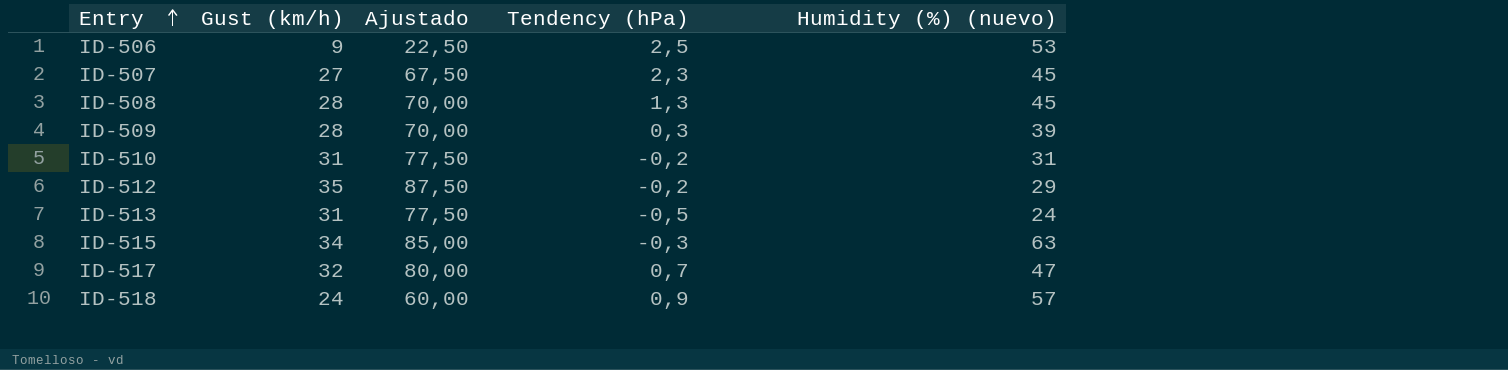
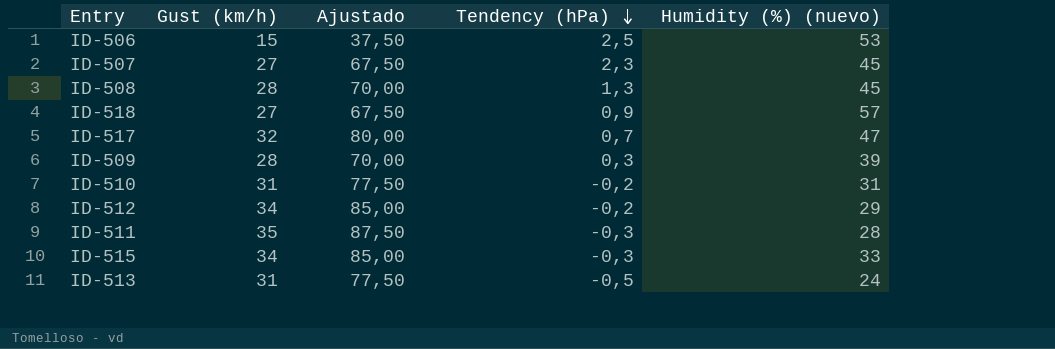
row order: Entry ascending -> Tendency (hPa) descending
ID-506 | Gust (km/h): 9 -> 15
ID-506 | Ajustado: 22,50 -> 37,50
ID-518 | Gust (km/h): 24 -> 27
ID-518 | Ajustado: 60,00 -> 67,50
ID-512 | Gust (km/h): 35 -> 34
ID-512 | Ajustado: 87,50 -> 85,00
row ID-511: none -> 35 | 87,50 | -0,3 | 28
ID-515 | Humidity (%) (nuevo): 63 -> 33

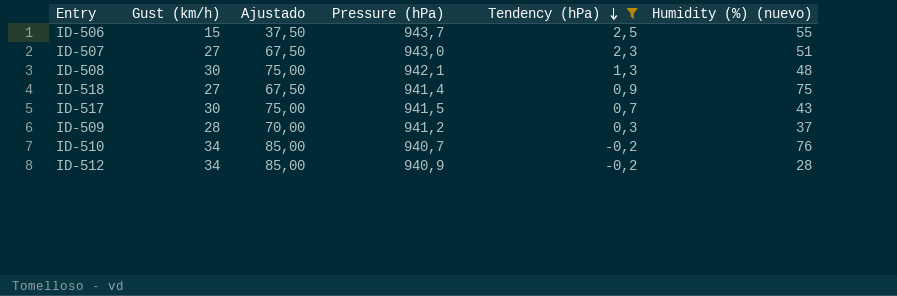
filter: none -> Tendency (hPa) >= -0,2
column Pressure (hPa) | position: none -> 4
ID-506 | Humidity (%) (nuevo): 53 -> 55
ID-507 | Humidity (%) (nuevo): 45 -> 51
ID-508 | Gust (km/h): 28 -> 30
ID-508 | Ajustado: 70,00 -> 75,00
ID-508 | Humidity (%) (nuevo): 45 -> 48
ID-518 | Humidity (%) (nuevo): 57 -> 75
ID-517 | Gust (km/h): 32 -> 30
ID-517 | Ajustado: 80,00 -> 75,00
ID-517 | Humidity (%) (nuevo): 47 -> 43
ID-509 | Humidity (%) (nuevo): 39 -> 37
ID-510 | Gust (km/h): 31 -> 34
ID-510 | Ajustado: 77,50 -> 85,00
ID-510 | Humidity (%) (nuevo): 31 -> 76
ID-512 | Humidity (%) (nuevo): 29 -> 28

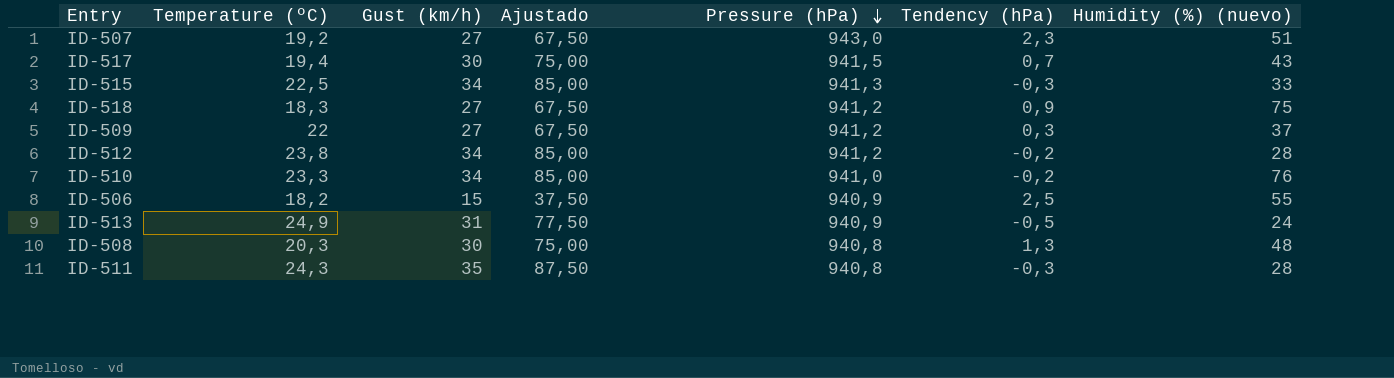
filter: Tendency (hPa) >= -0,2 -> none
row order: Tendency (hPa) descending -> Pressure (hPa) descending
column Temperature (ºC) | position: none -> 2
ID-518 | Pressure (hPa): 941,4 -> 941,2
ID-509 | Gust (km/h): 28 -> 27
ID-509 | Ajustado: 70,00 -> 67,50
ID-512 | Pressure (hPa): 940,9 -> 941,2
ID-510 | Pressure (hPa): 940,7 -> 941,0
ID-506 | Pressure (hPa): 943,7 -> 940,9
ID-508 | Pressure (hPa): 942,1 -> 940,8

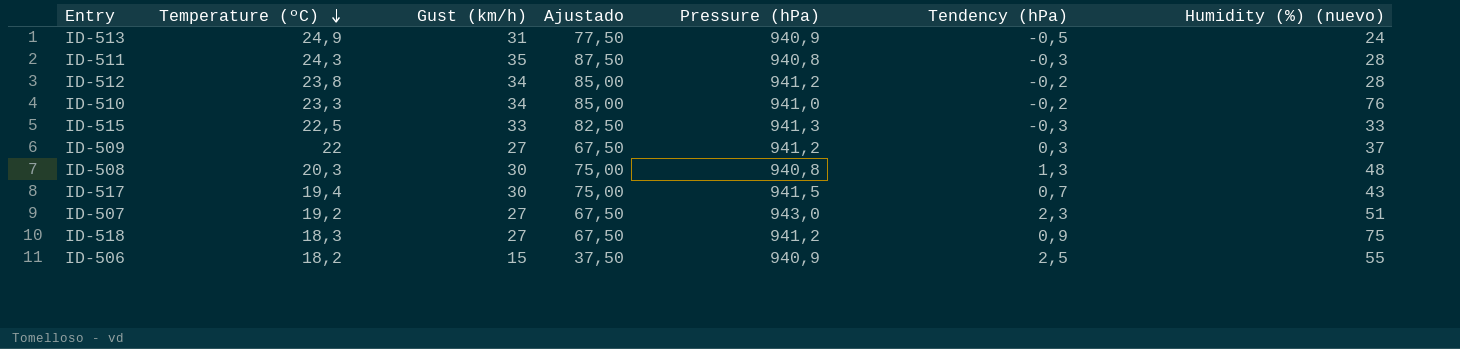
row order: Pressure (hPa) descending -> Temperature (ºC) descending
ID-515 | Gust (km/h): 34 -> 33
ID-515 | Ajustado: 85,00 -> 82,50

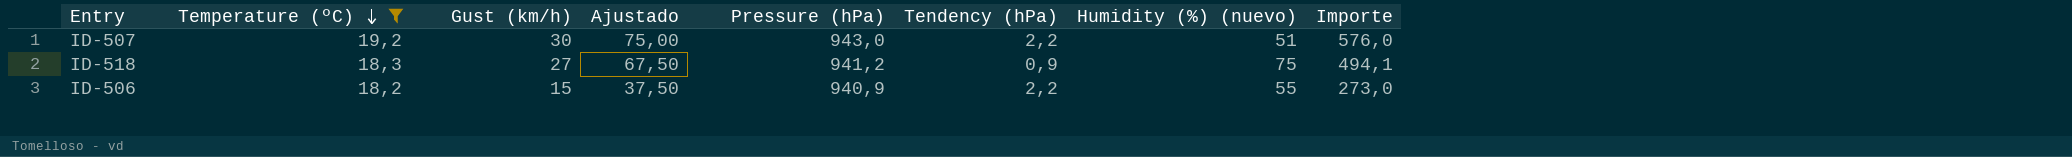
filter: none -> Temperature (ºC) <= 19,2
column Importe | formula: none -> [Temperature (ºC)] * [Gust (km/h)]
ID-507 | Gust (km/h): 27 -> 30
ID-507 | Ajustado: 67,50 -> 75,00
ID-507 | Tendency (hPa): 2,3 -> 2,2
ID-506 | Tendency (hPa): 2,5 -> 2,2

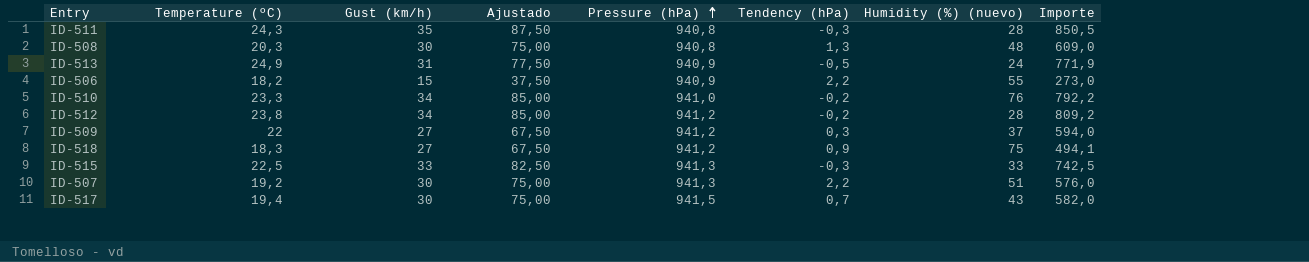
filter: Temperature (ºC) <= 19,2 -> none
row order: Temperature (ºC) descending -> Pressure (hPa) ascending
ID-507 | Pressure (hPa): 943,0 -> 941,3

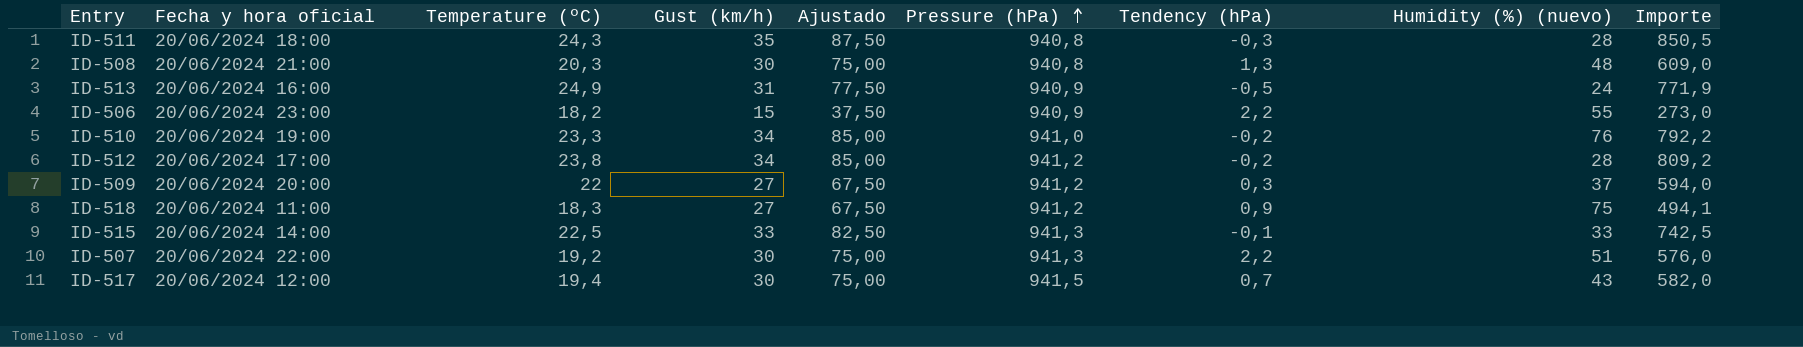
column Fecha y hora oficial | position: none -> 2
ID-515 | Tendency (hPa): -0,3 -> -0,1

